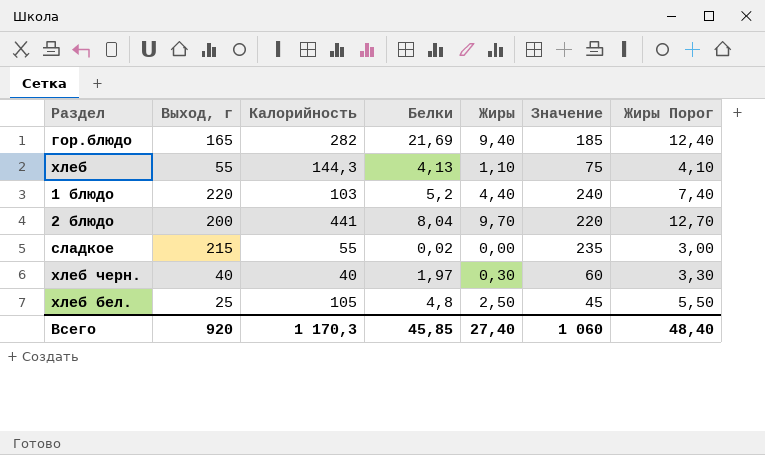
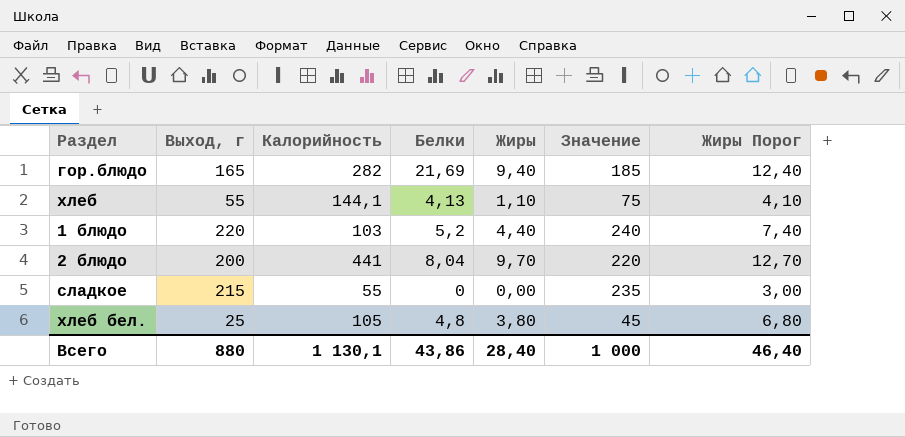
row хлеб черн.: 40 | 40 | 1,97 | 0,30 | 60 | 3,30 -> none
хлеб | Калорийность: 144,3 -> 144,1
сладкое | Белки: 0,02 -> 0
хлеб бел. | Жиры: 2,50 -> 3,80
хлеб бел. | Жиры Порог: 5,50 -> 6,80
Всего | Выход, г: 920 -> 880
Всего | Калорийность: 1 170,3 -> 1 130,1
Всего | Белки: 45,85 -> 43,86
Всего | Жиры: 27,40 -> 28,40
Всего | Значение: 1 060 -> 1 000
Всего | Жиры Порог: 48,40 -> 46,40

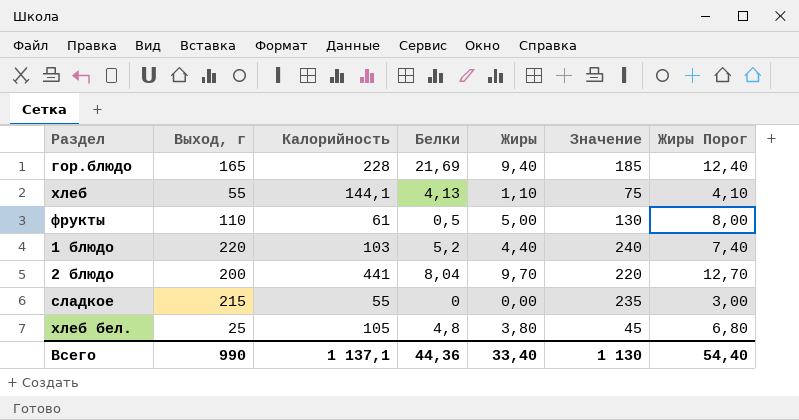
гор.блюдо | Калорийность: 282 -> 228
row фрукты: none -> 110 | 61 | 0,5 | 5,00 | 130 | 8,00
Всего | Выход, г: 880 -> 990
Всего | Калорийность: 1 130,1 -> 1 137,1
Всего | Белки: 43,86 -> 44,36
Всего | Жиры: 28,40 -> 33,40
Всего | Значение: 1 000 -> 1 130
Всего | Жиры Порог: 46,40 -> 54,40

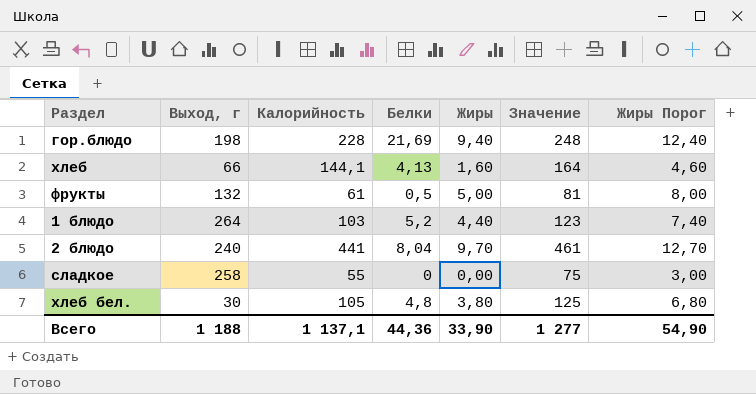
column Значение | formula: [Выход, г] + 20 -> [Калорийность] + 20
гор.блюдо | Выход, г: 165 -> 198
хлеб | Выход, г: 55 -> 66
хлеб | Жиры: 1,10 -> 1,60
хлеб | Жиры Порог: 4,10 -> 4,60
фрукты | Выход, г: 110 -> 132
1 блюдо | Выход, г: 220 -> 264
2 блюдо | Выход, г: 200 -> 240
сладкое | Выход, г: 215 -> 258
хлеб бел. | Выход, г: 25 -> 30
Всего | Выход, г: 990 -> 1 188
Всего | Жиры: 33,40 -> 33,90
Всего | Значение: 1 130 -> 1 277
Всего | Жиры Порог: 54,40 -> 54,90

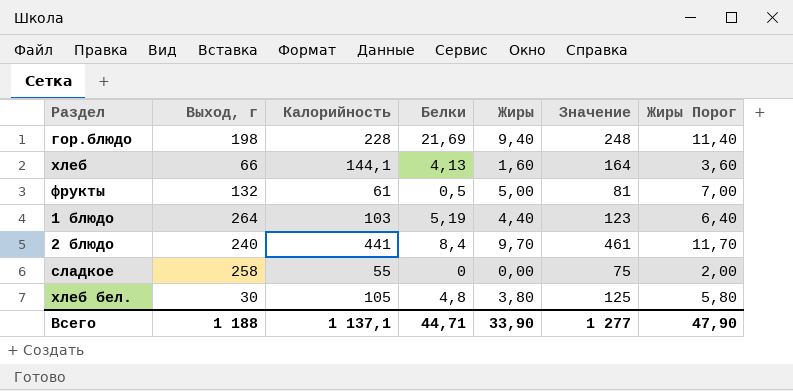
column Жиры Порог | formula: [Жиры] + 3 -> [Жиры] + 2
1 блюдо | Белки: 5,2 -> 5,19
2 блюдо | Белки: 8,04 -> 8,4
Всего | Белки: 44,36 -> 44,71
Всего | Жиры Порог: 54,90 -> 47,90

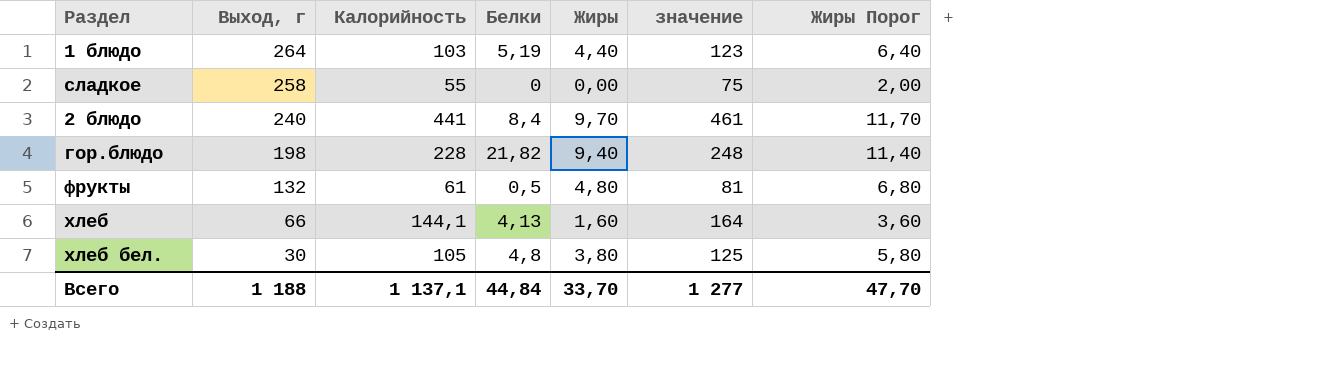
row order: none -> Выход, г descending
column name: Значение -> значение
гор.блюдо | Белки: 21,69 -> 21,82
фрукты | Жиры: 5,00 -> 4,80
фрукты | Жиры Порог: 7,00 -> 6,80
Всего | Белки: 44,71 -> 44,84
Всего | Жиры: 33,90 -> 33,70
Всего | Жиры Порог: 47,90 -> 47,70

